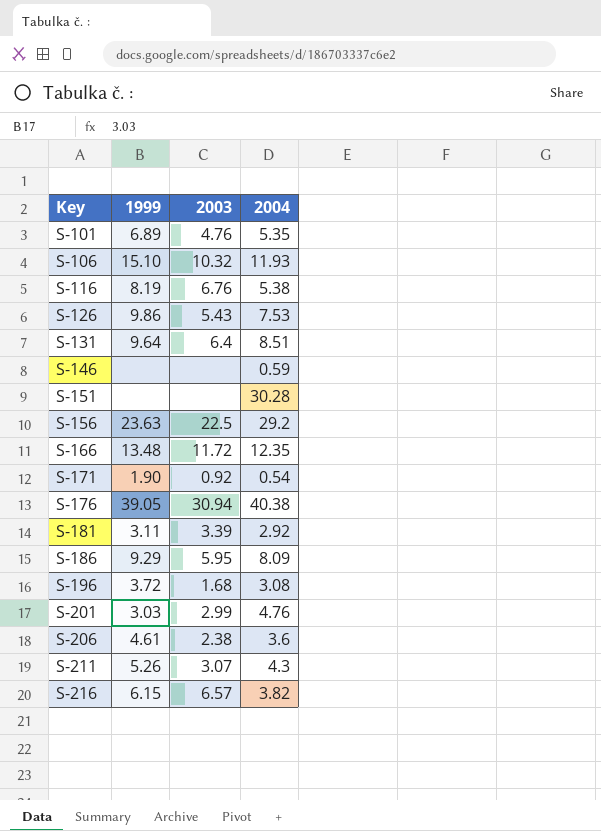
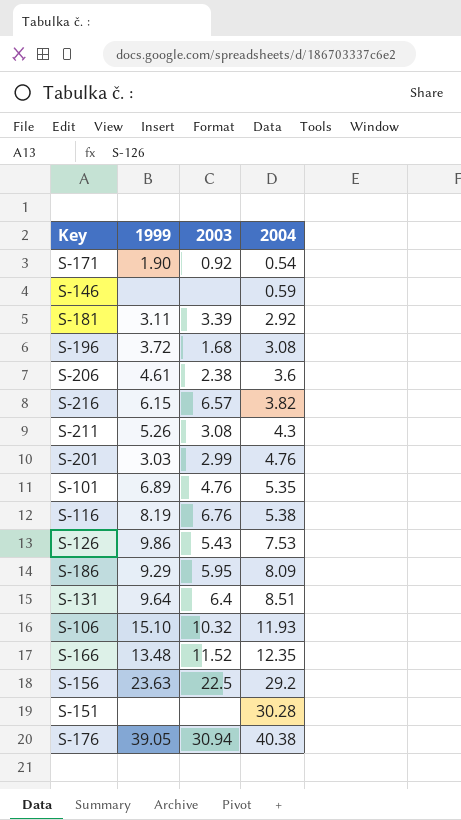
row order: Key ascending -> 2004 ascending
S-211 | 2003: 3.07 -> 3.08
S-166 | 2003: 11.72 -> 11.52

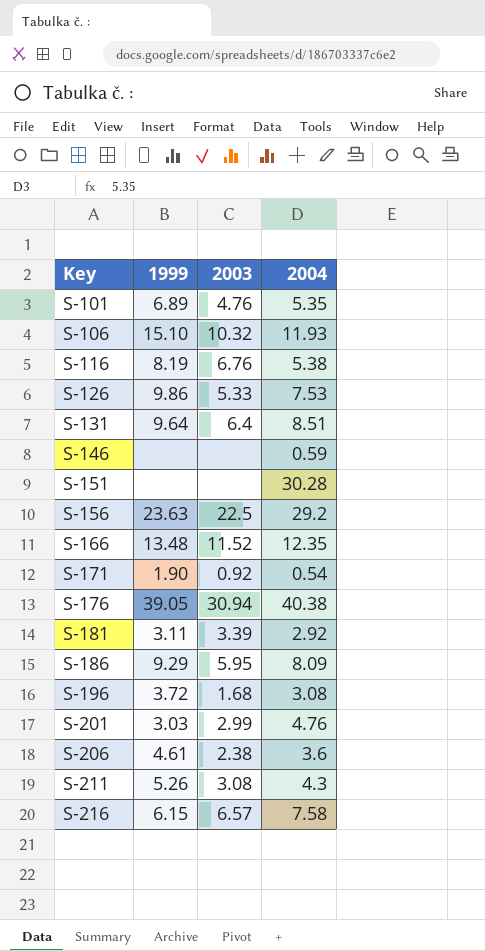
row order: 2004 ascending -> Key ascending
S-126 | 2003: 5.43 -> 5.33
S-216 | 2004: 3.82 -> 7.58

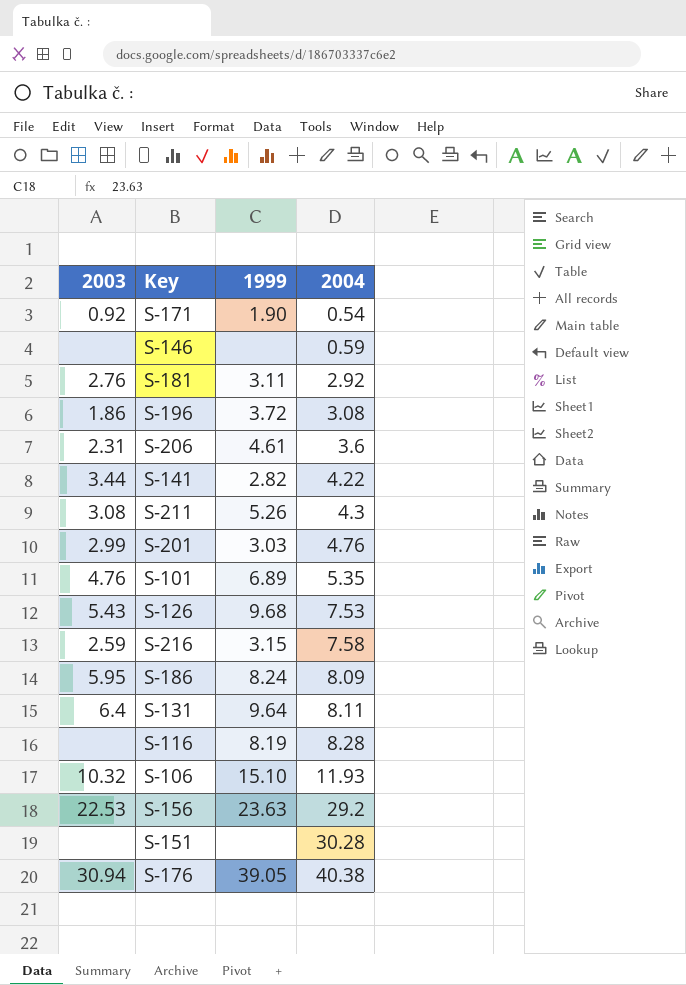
row order: Key ascending -> 2004 ascending
column 2003 | position: 3 -> 1
row S-166: 13.48 | 11.52 | 12.35 -> none
S-181 | 2003: 3.39 -> 2.76
S-196 | 2003: 1.68 -> 1.86
S-206 | 2003: 2.38 -> 2.31
row S-141: none -> 3.44 | 2.82 | 4.22
S-126 | 2003: 5.33 -> 5.43
S-126 | 1999: 9.86 -> 9.68
S-216 | 2003: 6.57 -> 2.59
S-216 | 1999: 6.15 -> 3.15
S-186 | 1999: 9.29 -> 8.24
S-131 | 2004: 8.51 -> 8.11
S-116 | 2003: 6.76 -> none
S-116 | 2004: 5.38 -> 8.28
S-156 | 2003: 22.5 -> 22.53

